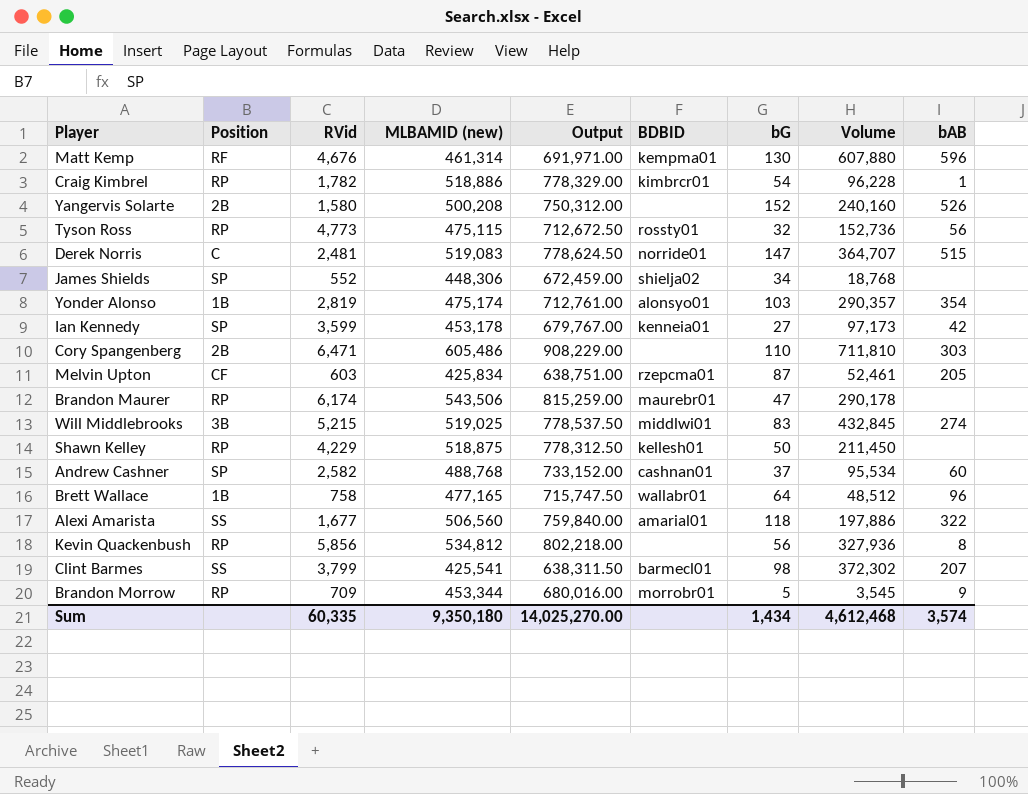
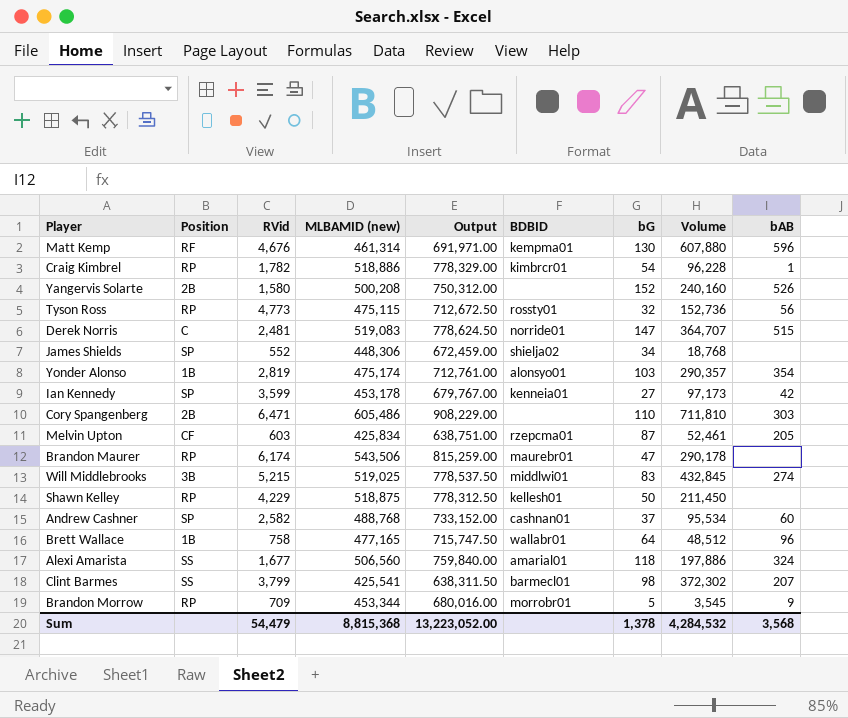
row Kevin Quackenbush: RP | 5,856 | 534,812 | 802,218.00 | none | 56 | 327,936 | 8 -> none
Alexi Amarista | bAB: 322 -> 324
Sum | RVid: 60,335 -> 54,479
Sum | MLBAMID (new): 9,350,180 -> 8,815,368
Sum | Output: 14,025,270.00 -> 13,223,052.00
Sum | bG: 1,434 -> 1,378
Sum | Volume: 4,612,468 -> 4,284,532
Sum | bAB: 3,574 -> 3,568

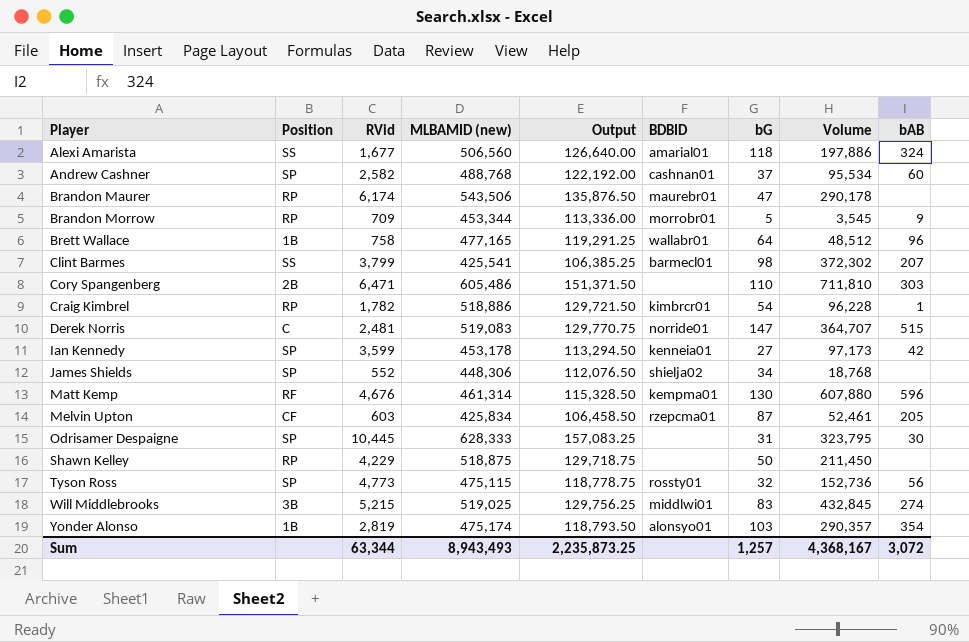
row order: none -> Player ascending
column Output | formula: [MLBAMID (new)] * 1.5 -> [MLBAMID (new)] * 0.25
row Yangervis Solarte: 2B | 1,580 | 500,208 | 750,312.00 | none | 152 | 240,160 | 526 -> none
row Odrisamer Despaigne: none -> SP | 10,445 | 628,333 | 157,083.25 | none | 31 | 323,795 | 30
Shawn Kelley | BDBID: kellesh01 -> none
Tyson Ross | Position: RP -> SP
Sum | RVid: 54,479 -> 63,344
Sum | MLBAMID (new): 8,815,368 -> 8,943,493
Sum | Output: 13,223,052.00 -> 2,235,873.25
Sum | bG: 1,378 -> 1,257
Sum | Volume: 4,284,532 -> 4,368,167
Sum | bAB: 3,568 -> 3,072

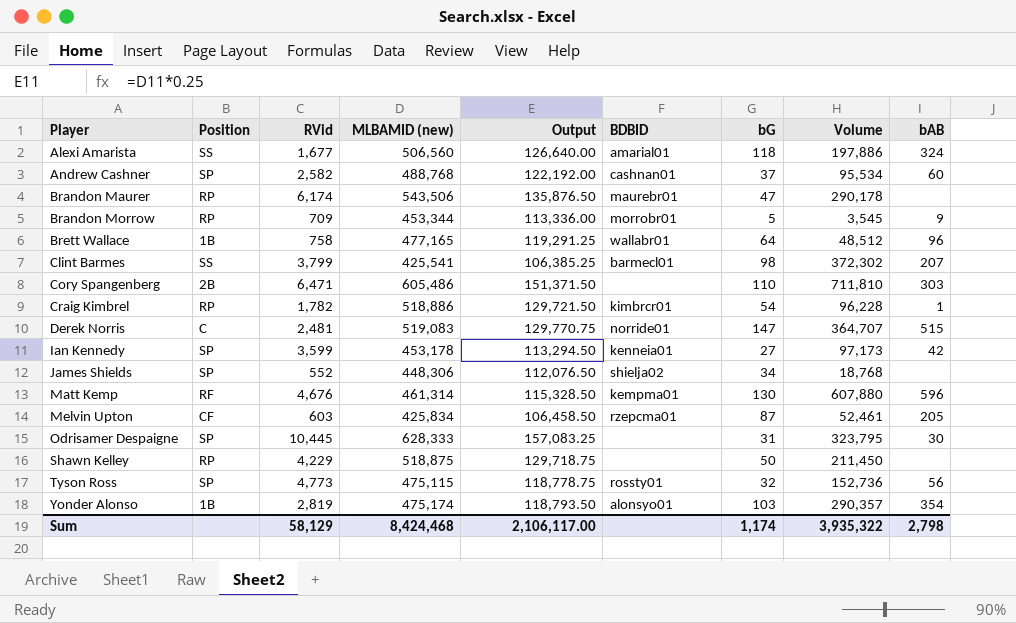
row Will Middlebrooks: 3B | 5,215 | 519,025 | 129,756.25 | middlwi01 | 83 | 432,845 | 274 -> none
Sum | RVid: 63,344 -> 58,129
Sum | MLBAMID (new): 8,943,493 -> 8,424,468
Sum | Output: 2,235,873.25 -> 2,106,117.00
Sum | bG: 1,257 -> 1,174
Sum | Volume: 4,368,167 -> 3,935,322
Sum | bAB: 3,072 -> 2,798

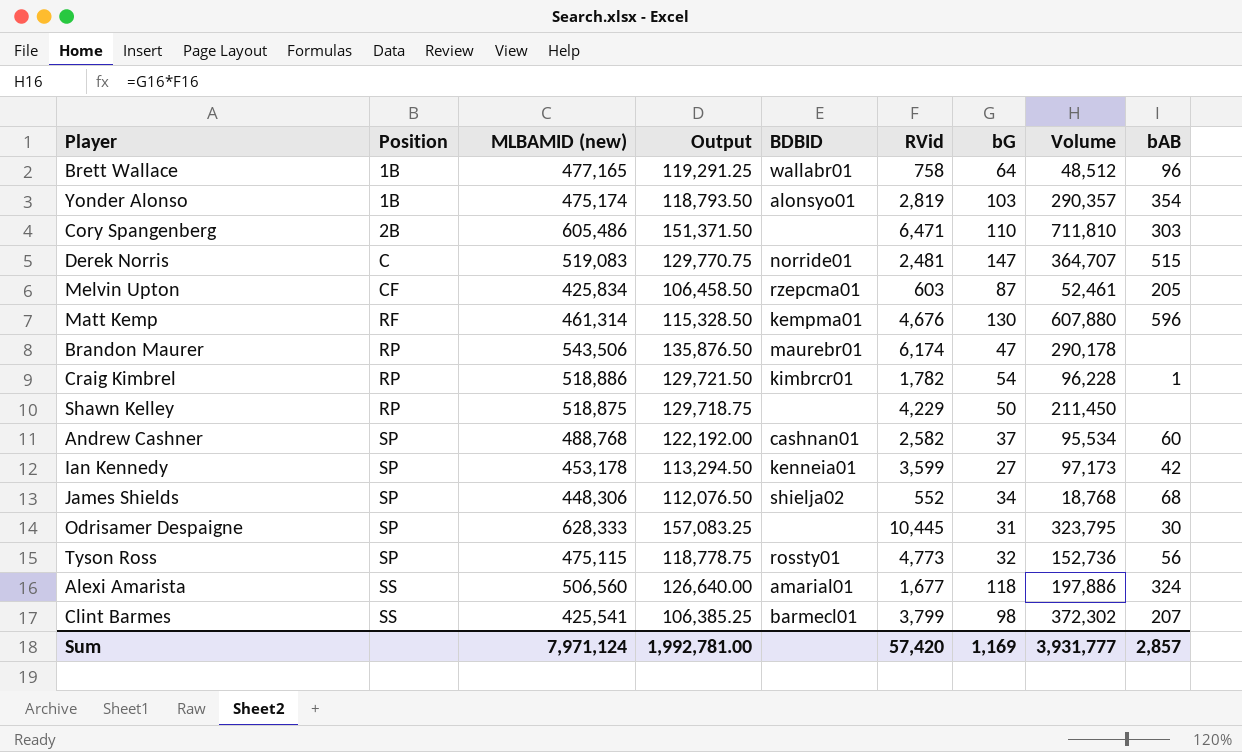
row order: Player ascending -> Position ascending
column RVid | position: 3 -> 6
row Brandon Morrow: RP | 709 | 453,344 | 113,336.00 | morrobr01 | 5 | 3,545 | 9 -> none
James Shields | bAB: none -> 68
Sum | MLBAMID (new): 8,424,468 -> 7,971,124
Sum | Output: 2,106,117.00 -> 1,992,781.00
Sum | RVid: 58,129 -> 57,420
Sum | bG: 1,174 -> 1,169
Sum | Volume: 3,935,322 -> 3,931,777
Sum | bAB: 2,798 -> 2,857

